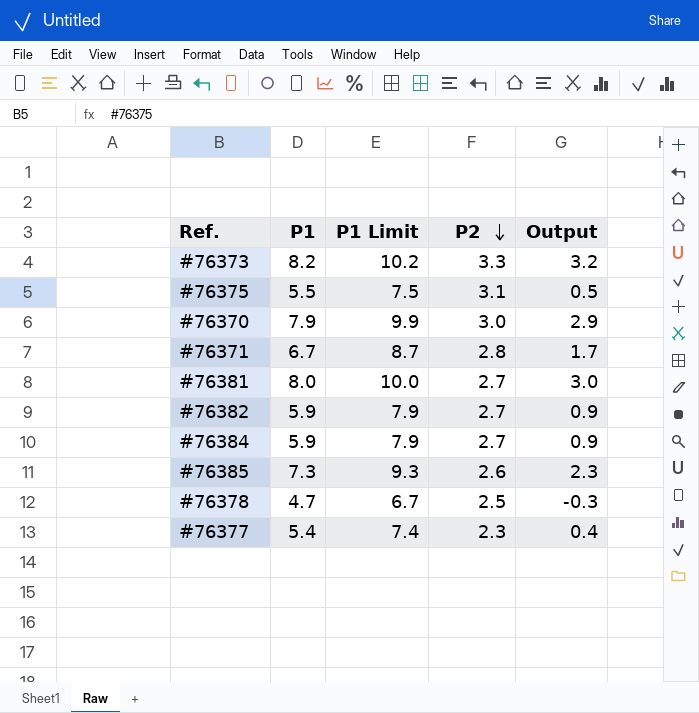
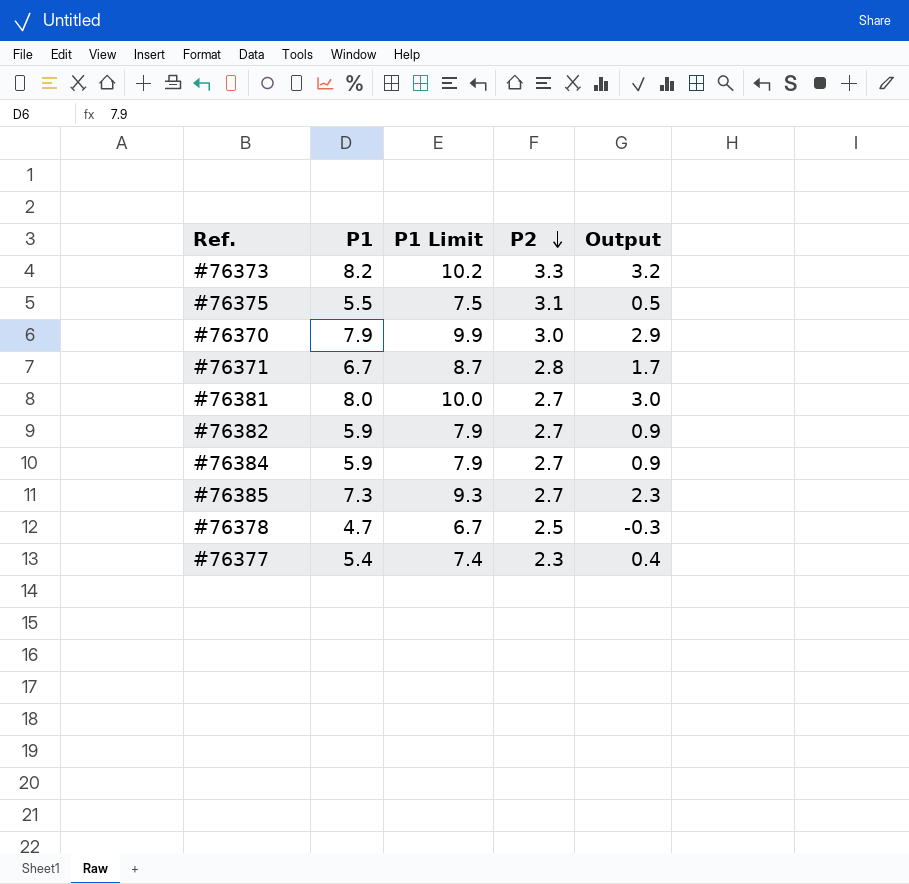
#76385 | P2: 2.6 -> 2.7

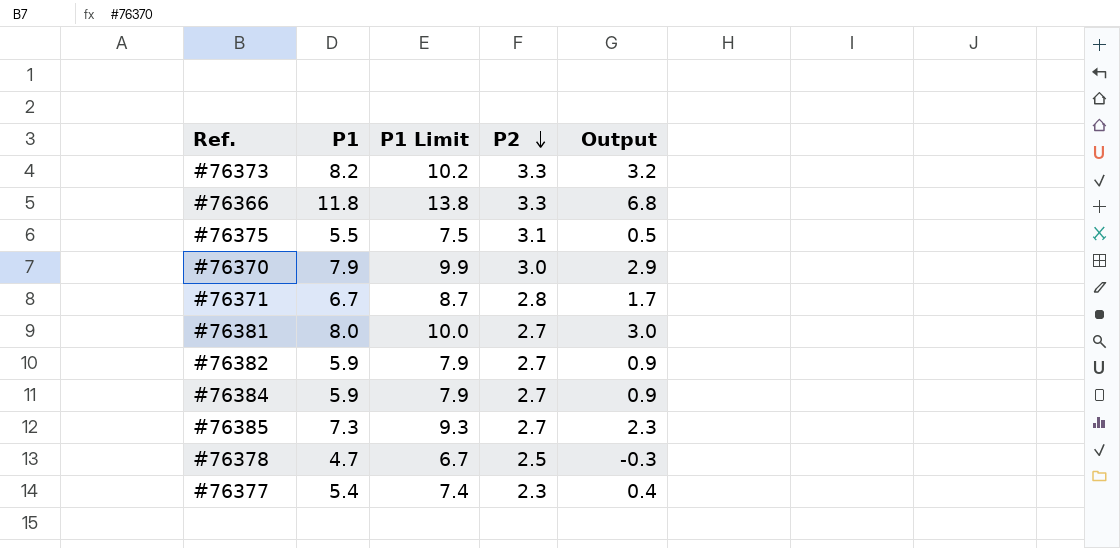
row #76366: none -> 11.8 | 13.8 | 3.3 | 6.8

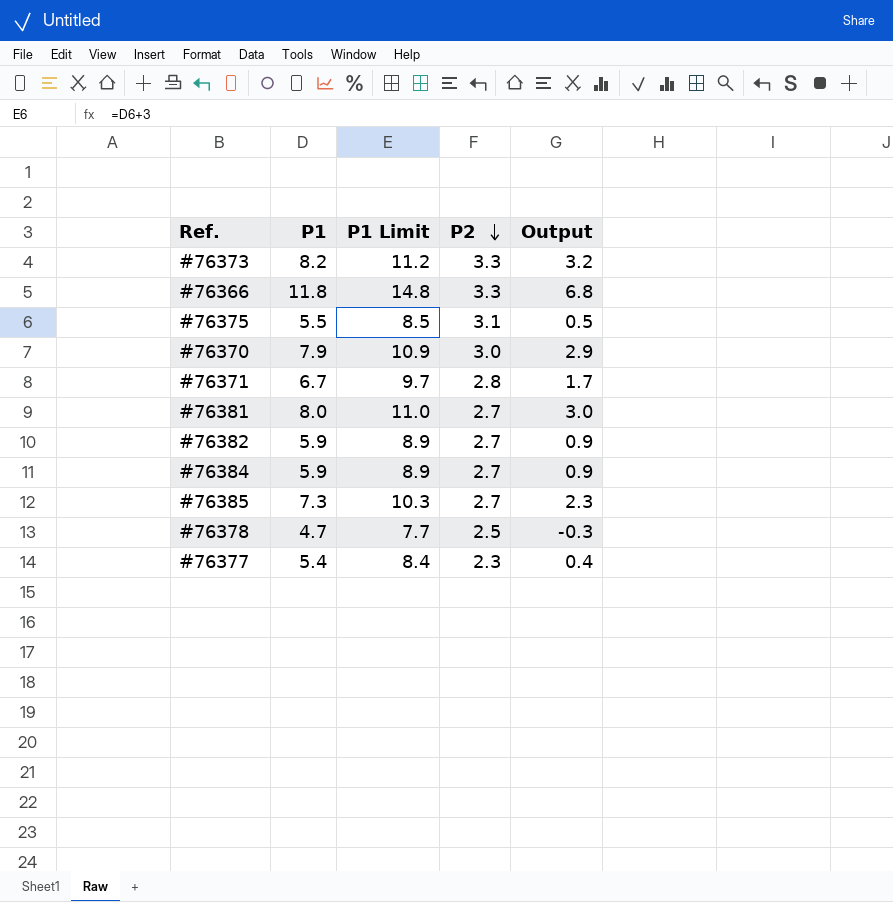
column P1 Limit | formula: [P1] + 2 -> [P1] + 3

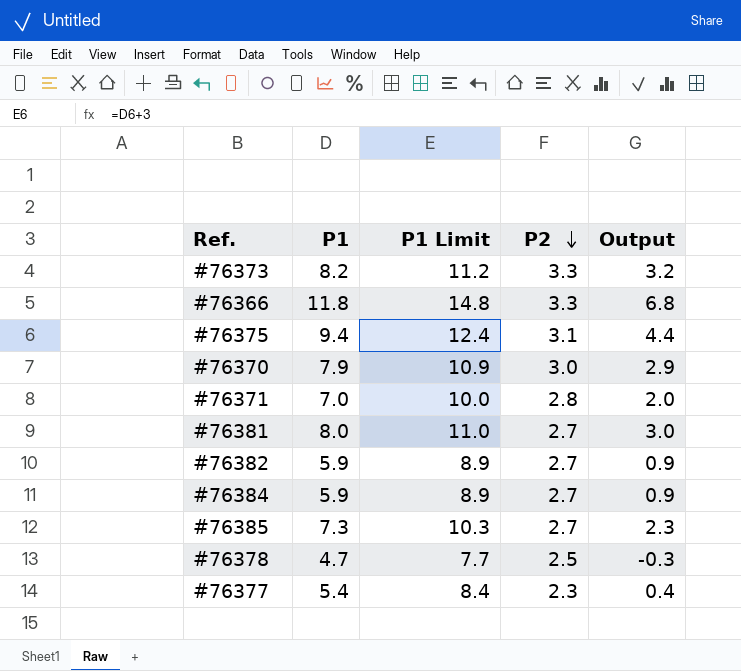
#76375 | P1: 5.5 -> 9.4
#76375 | P1 Limit: 8.5 -> 12.4
#76375 | Output: 0.5 -> 4.4
#76371 | P1: 6.7 -> 7.0
#76371 | P1 Limit: 9.7 -> 10.0
#76371 | Output: 1.7 -> 2.0

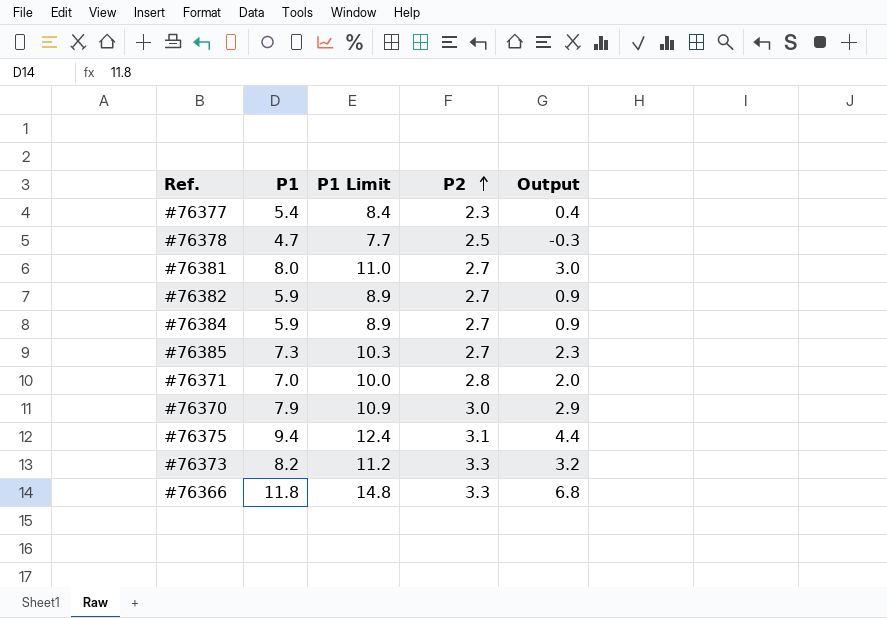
row order: P2 descending -> P2 ascending

